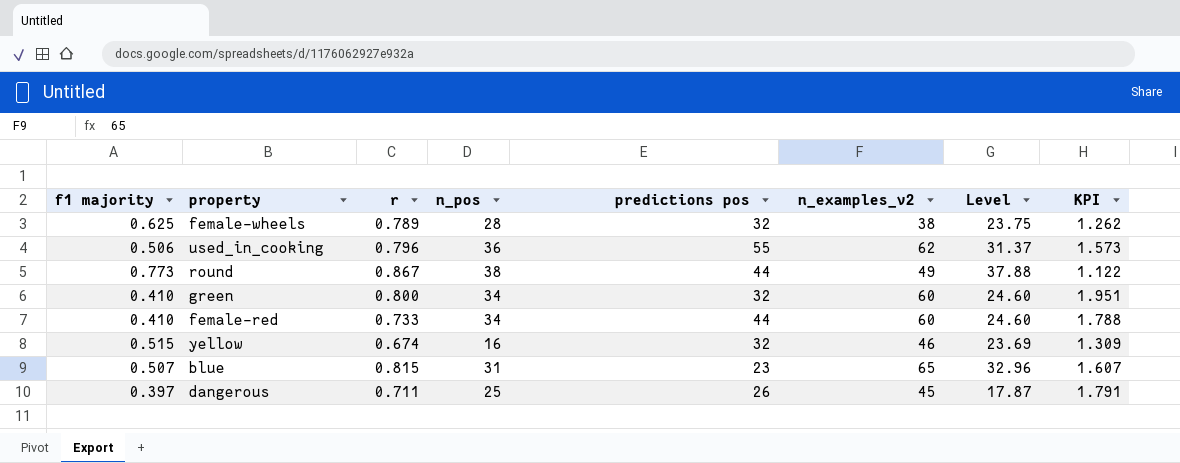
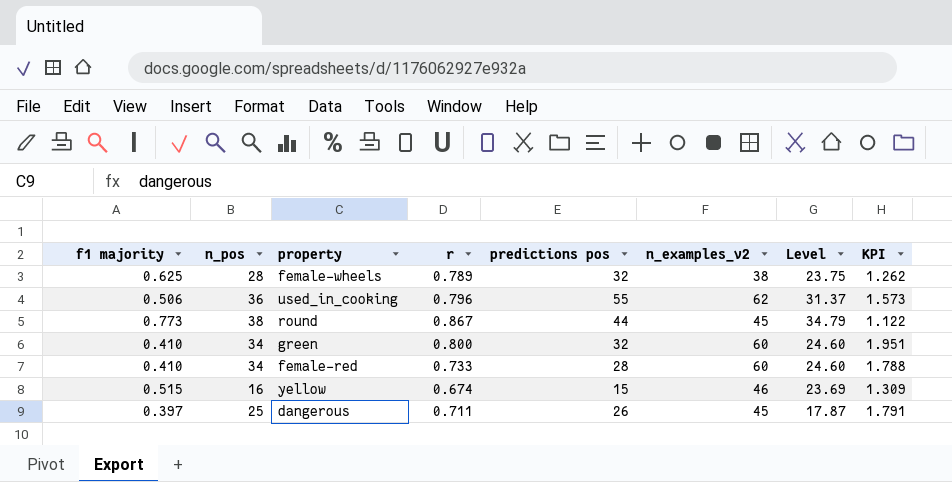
column n_pos | position: 4 -> 2
row blue: 0.507 | 0.815 | 31 | 23 | 65 | 32.96 | 1.607 -> none
round | n_examples_v2: 49 -> 45
round | Level: 37.88 -> 34.79
female-red | predictions pos: 44 -> 28
yellow | predictions pos: 32 -> 15

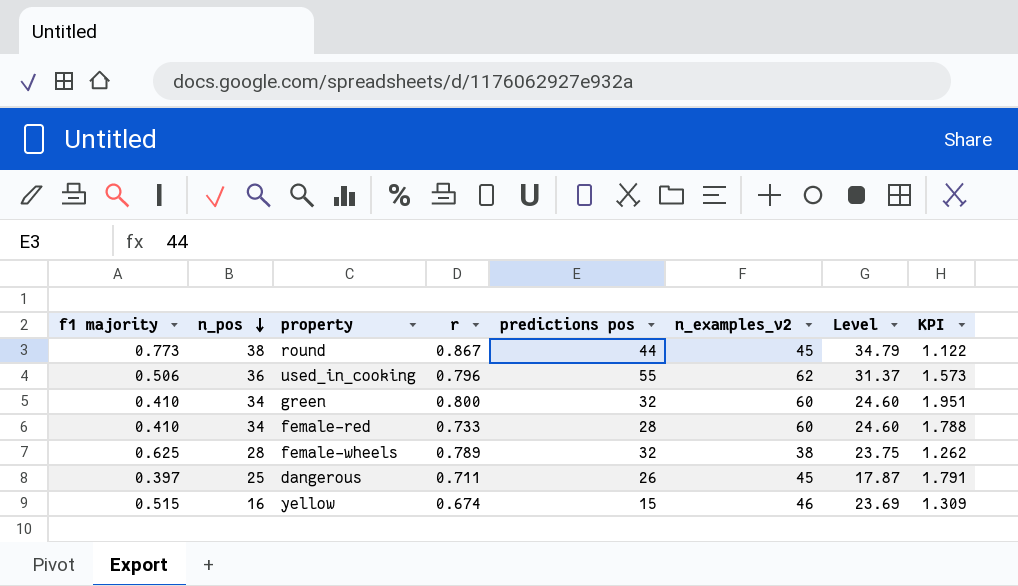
row order: none -> n_pos descending

